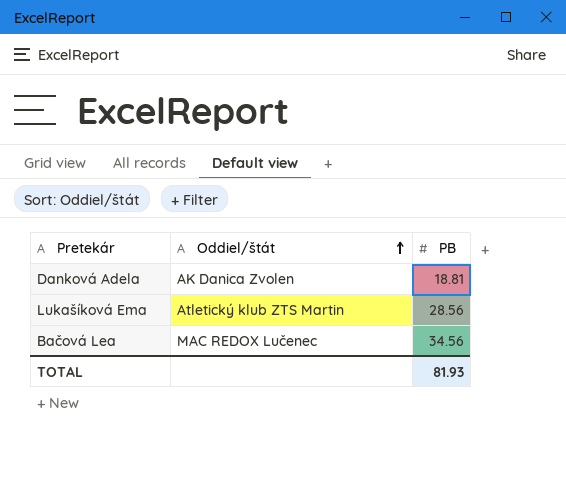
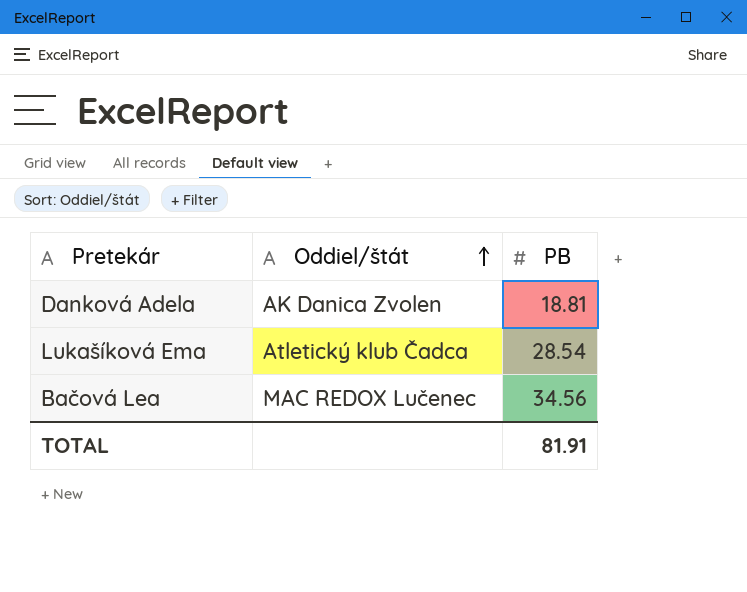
Lukašíková Ema | Oddiel/štát: Atletický klub ZTS Martin -> Atletický klub Čadca
Lukašíková Ema | PB: 28.56 -> 28.54
TOTAL | PB: 81.93 -> 81.91

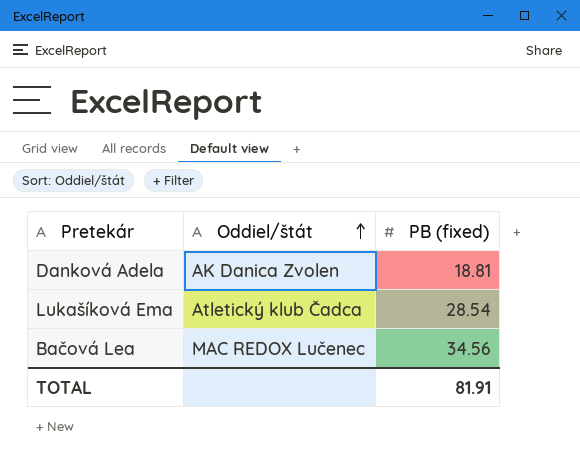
column name: PB -> PB (fixed)

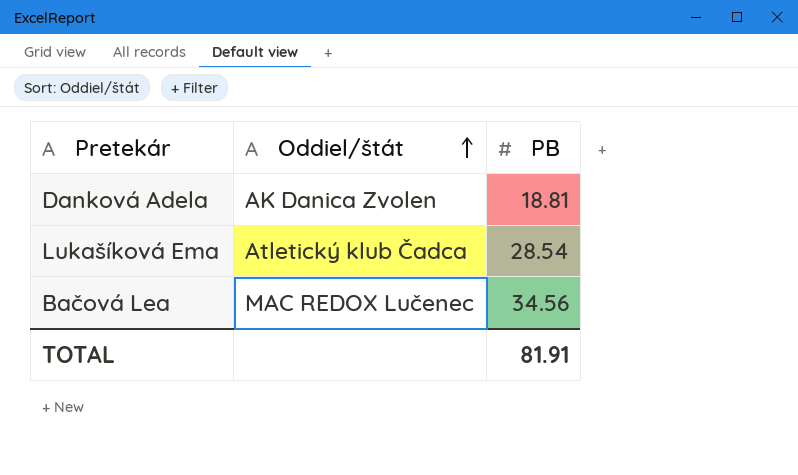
column name: PB (fixed) -> PB

